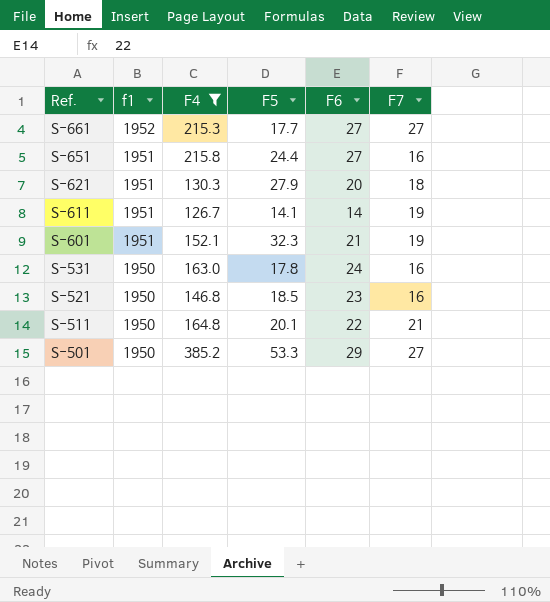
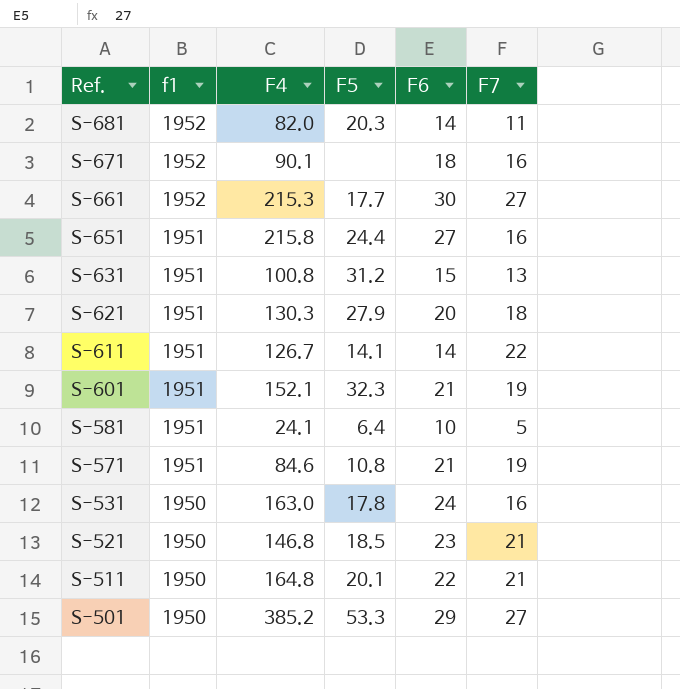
filter: F4 >= 126.7 -> none
S-661 | F6: 27 -> 30
S-611 | F7: 19 -> 22
S-521 | F7: 16 -> 21

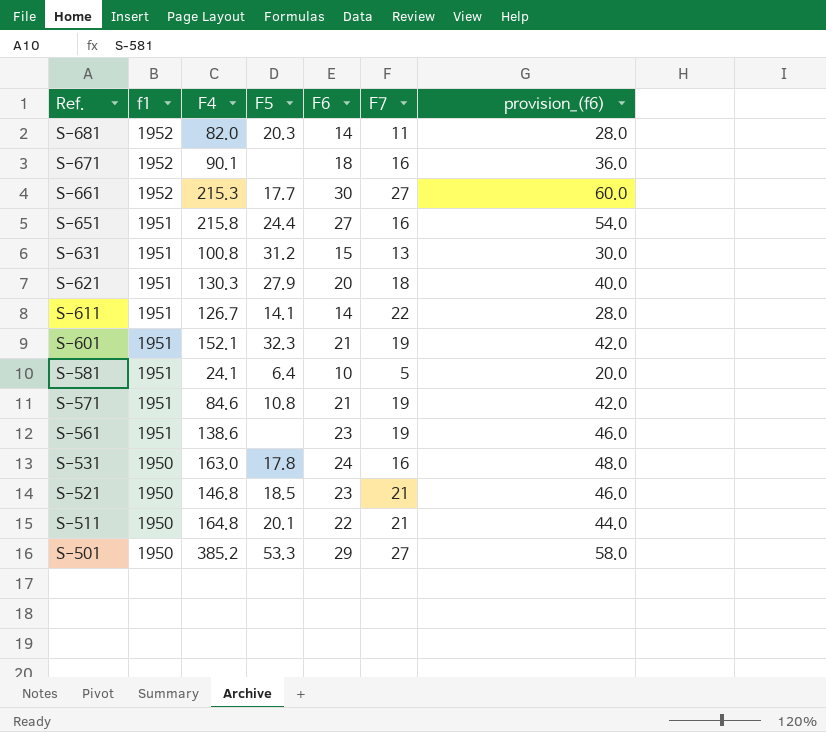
column provision_(f6) | formula: none -> [F6] * 2
row S-561: none -> 1951 | 138.6 | none | 23 | 19 | 46.0

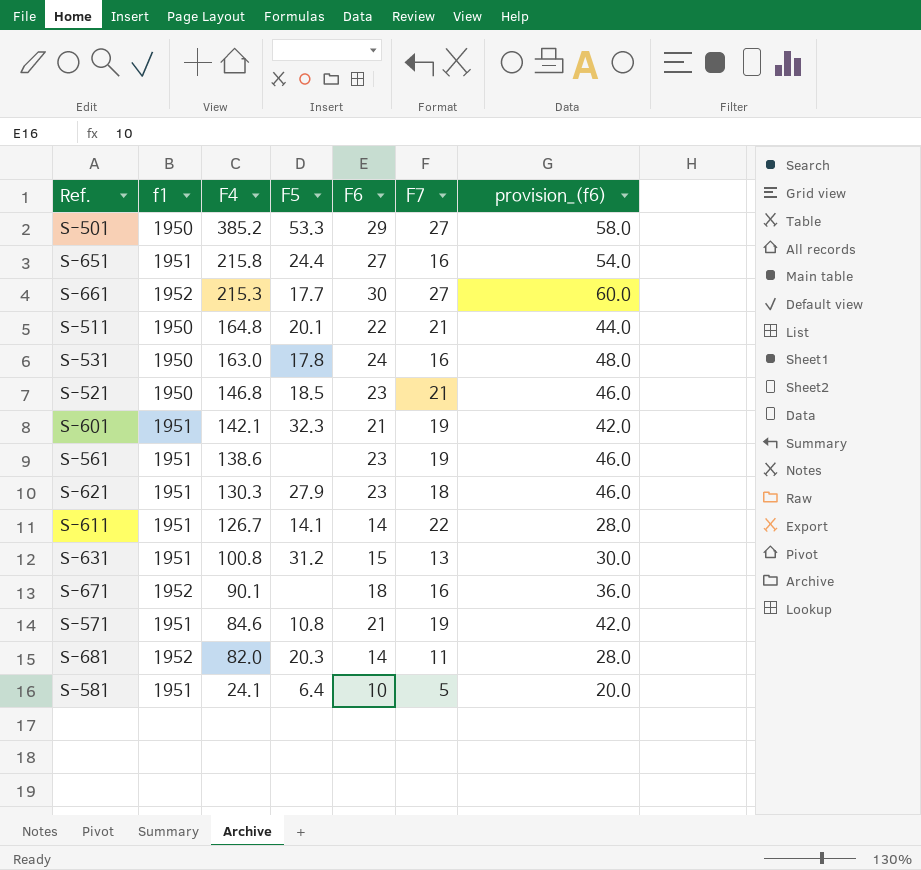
row order: Ref. descending -> F4 descending
S-601 | F4: 152.1 -> 142.1
S-621 | F6: 20 -> 23
S-621 | provision_(f6): 40.0 -> 46.0

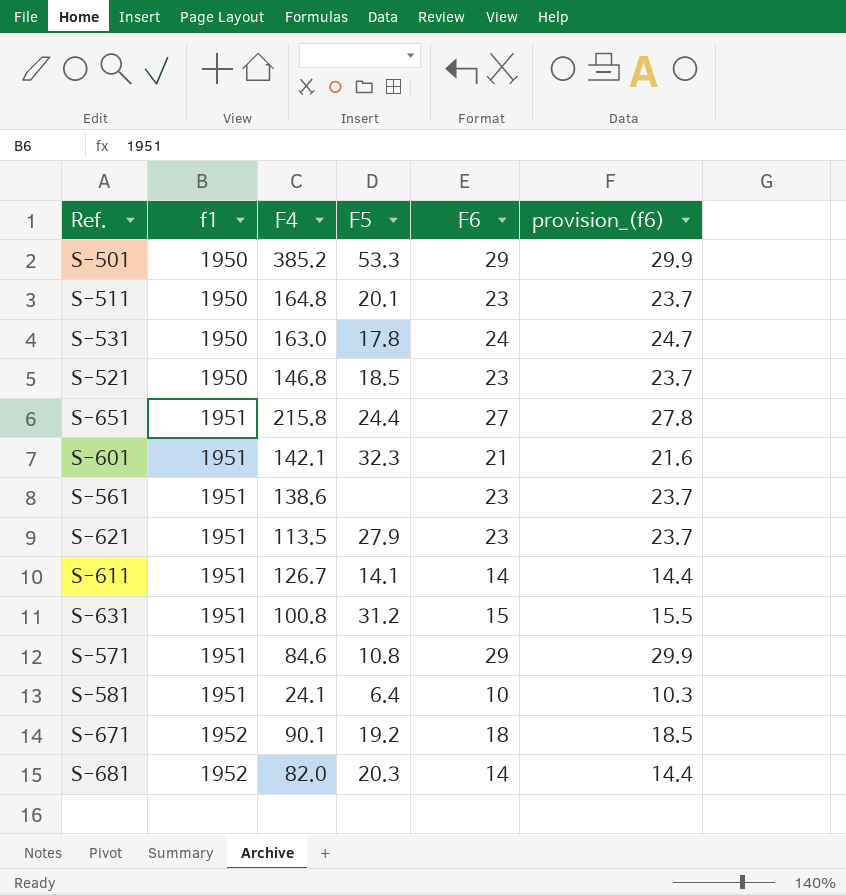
row order: F4 descending -> f1 ascending
column F7 | position: 6 -> none
column provision_(f6) | formula: [F6] * 2 -> [F6] * 1.03
row S-661: 1952 | 215.3 | 17.7 | 30 | 27 | 60.0 -> none
S-511 | F6: 22 -> 23
S-621 | F4: 130.3 -> 113.5
S-571 | F6: 21 -> 29
S-671 | F5: none -> 19.2

